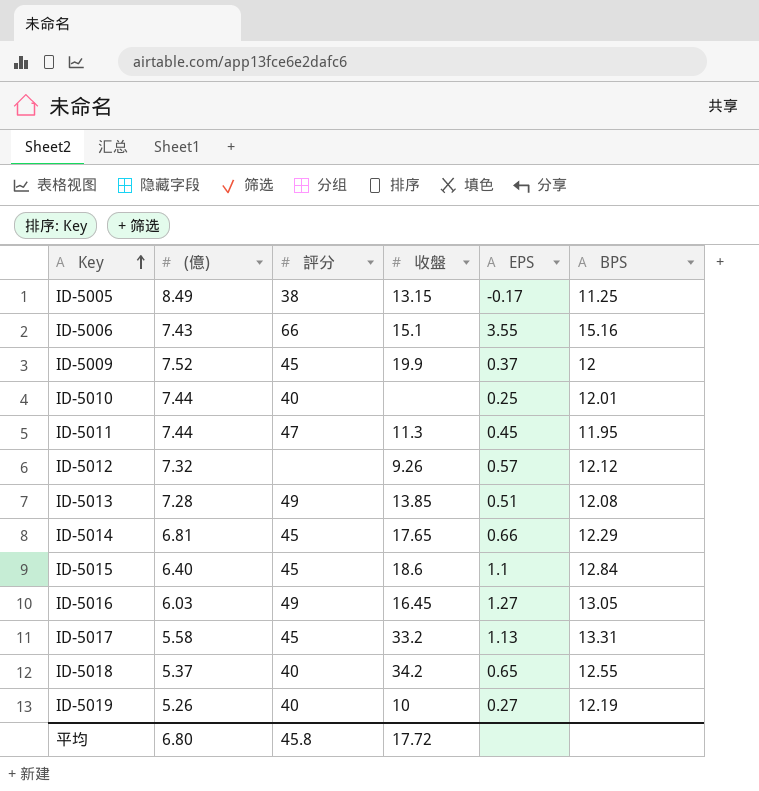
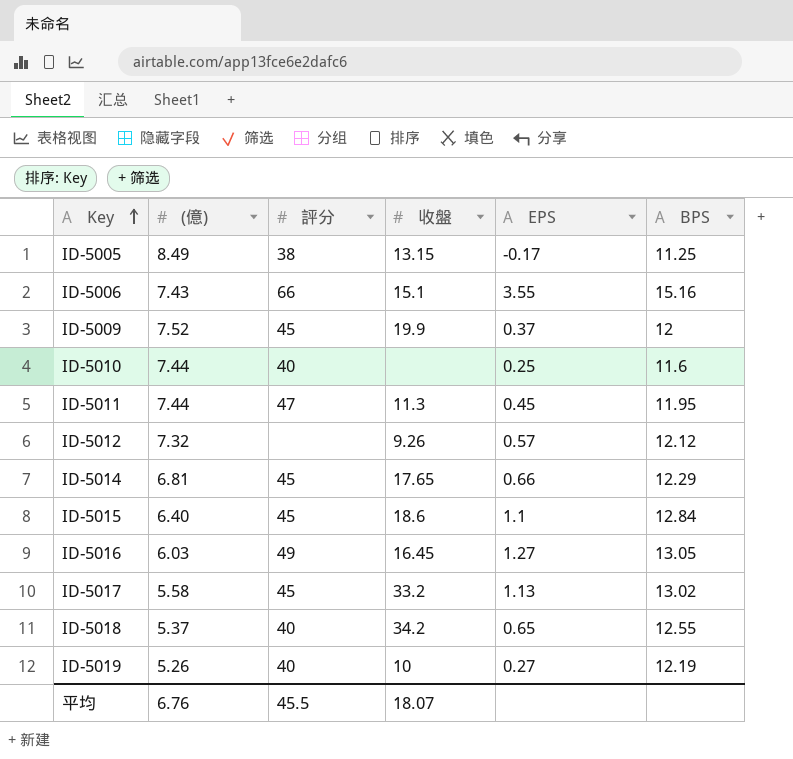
row ID-5013: 7.28 | 49 | 13.85 | 0.51 | 12.08 -> none
ID-5010 | BPS: 12.01 -> 11.6
ID-5017 | BPS: 13.31 -> 13.02
平均 | (億): 6.80 -> 6.76
平均 | 評分: 45.8 -> 45.5
平均 | 收盤: 17.72 -> 18.07

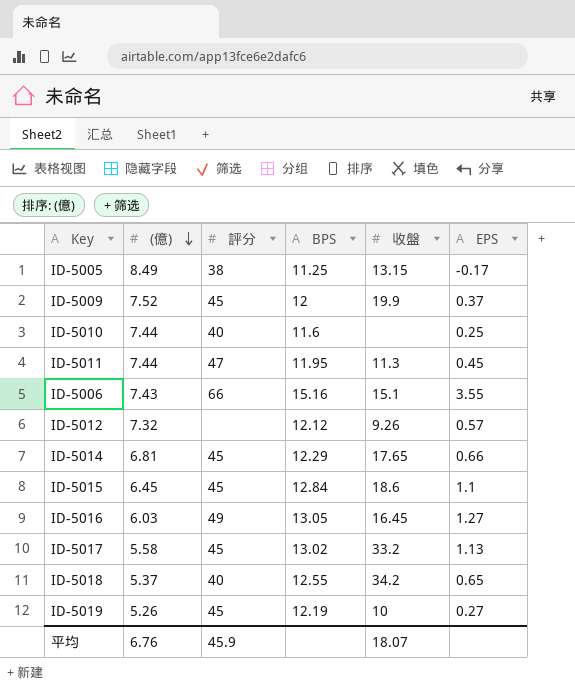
row order: Key ascending -> (億) descending
column BPS | position: 6 -> 4
ID-5015 | (億): 6.40 -> 6.45
ID-5019 | 評分: 40 -> 45
平均 | 評分: 45.5 -> 45.9

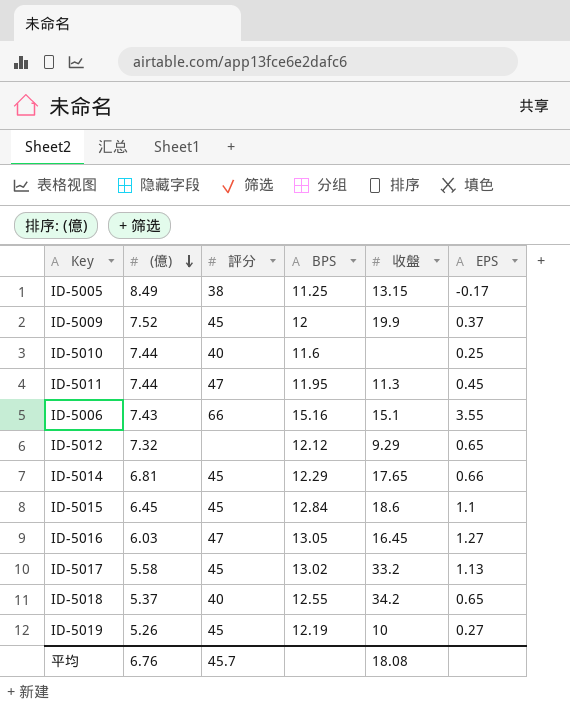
ID-5012 | 收盤: 9.26 -> 9.29
ID-5012 | EPS: 0.57 -> 0.65
ID-5016 | 評分: 49 -> 47
平均 | 評分: 45.9 -> 45.7
平均 | 收盤: 18.07 -> 18.08

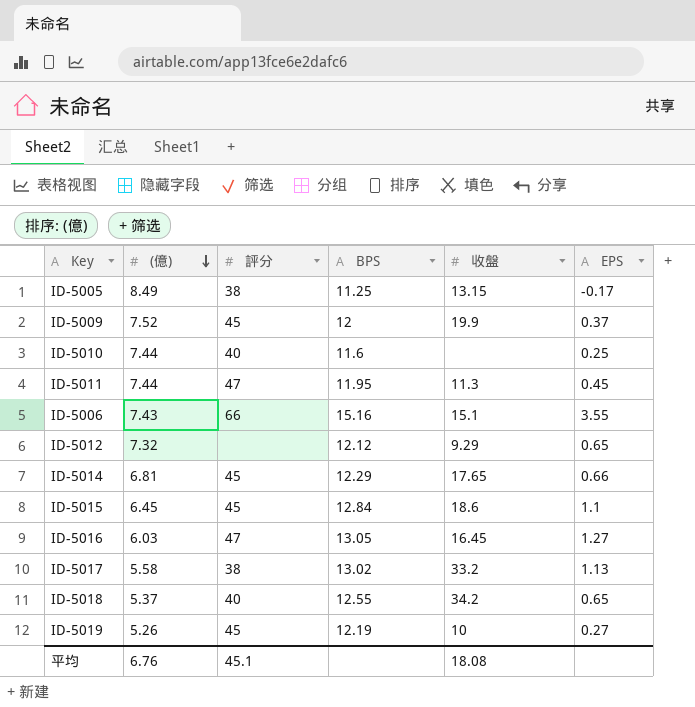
ID-5017 | 評分: 45 -> 38
平均 | 評分: 45.7 -> 45.1

